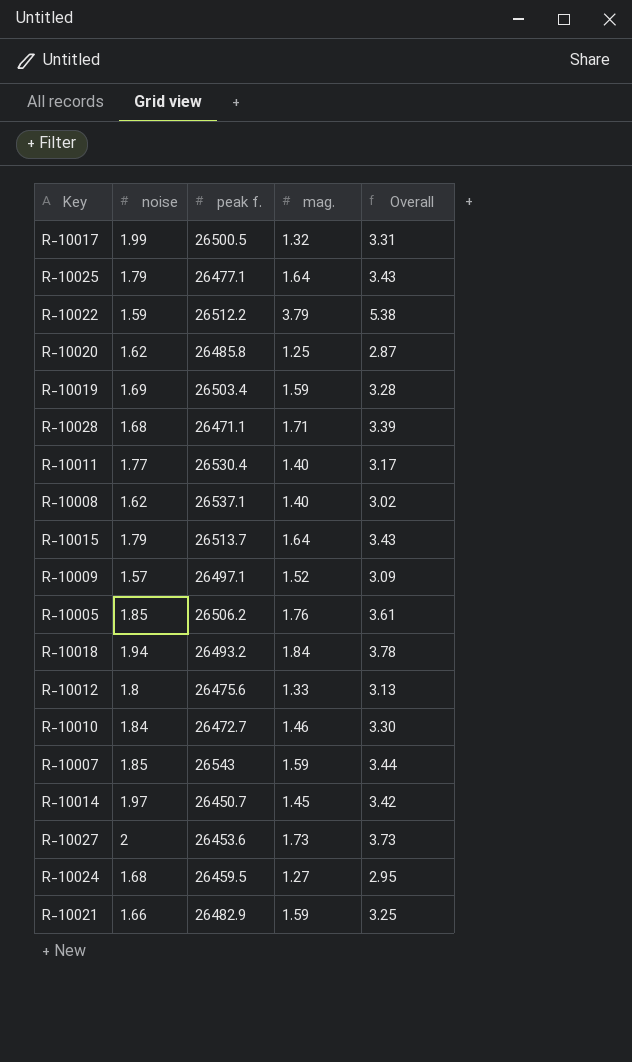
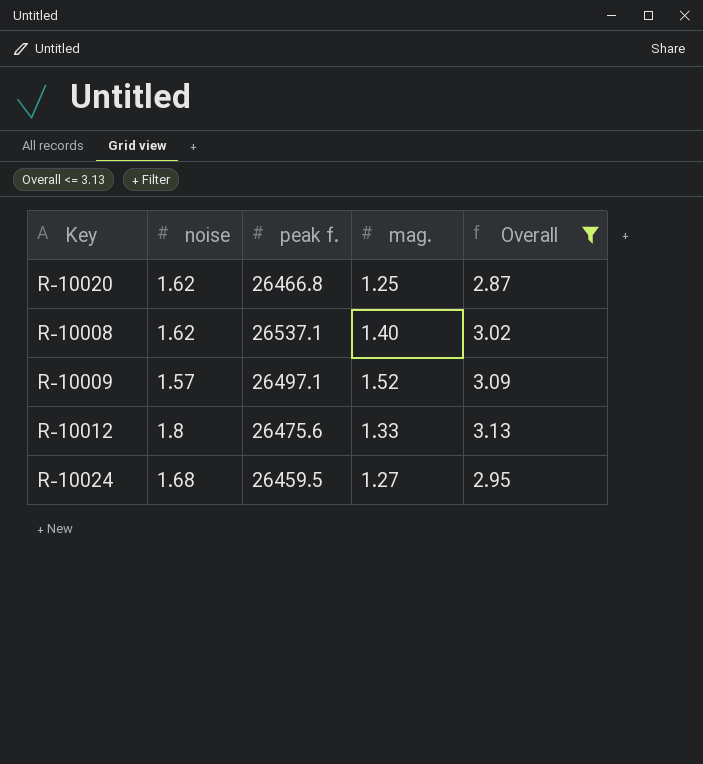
filter: none -> Overall <= 3.13
R-10020 | peak f.: 26485.8 -> 26466.8

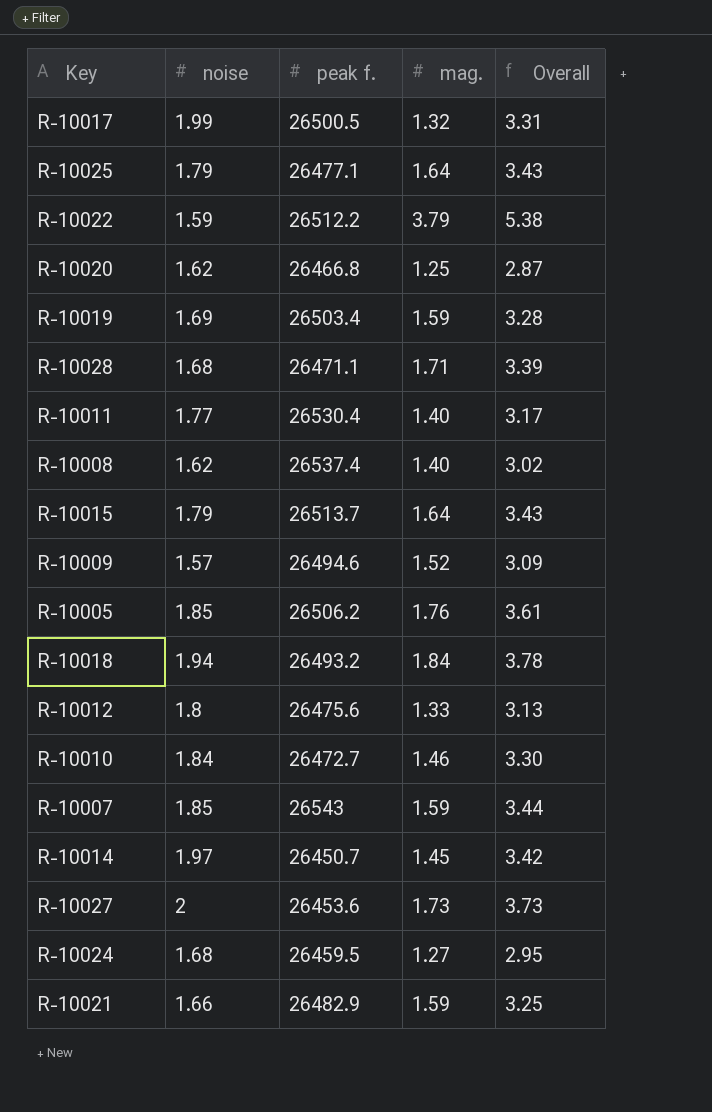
filter: Overall <= 3.13 -> none
R-10008 | peak f.: 26537.1 -> 26537.4
R-10009 | peak f.: 26497.1 -> 26494.6

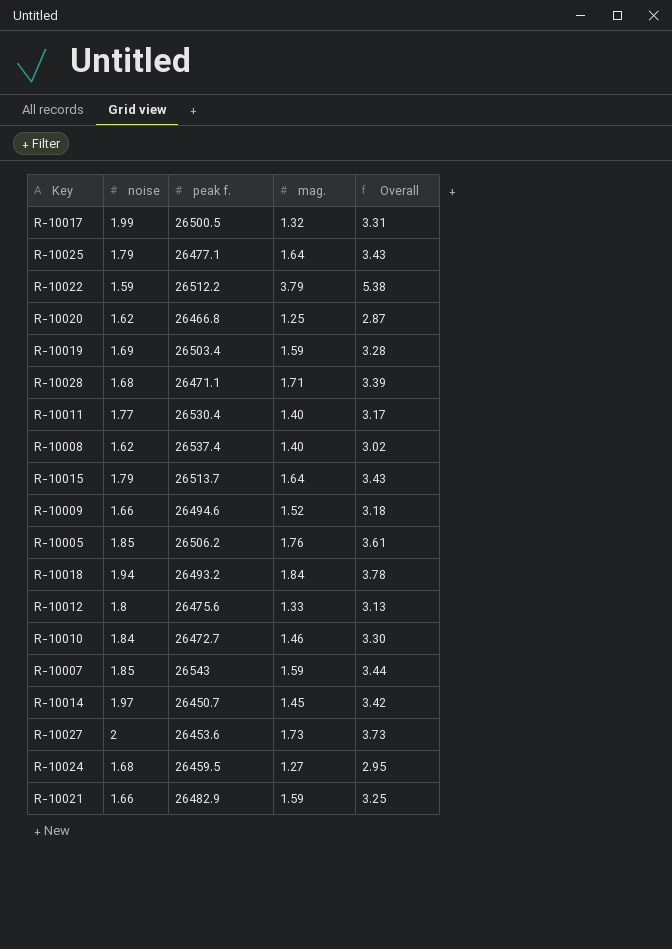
R-10009 | noise: 1.57 -> 1.66
R-10009 | Overall: 3.09 -> 3.18

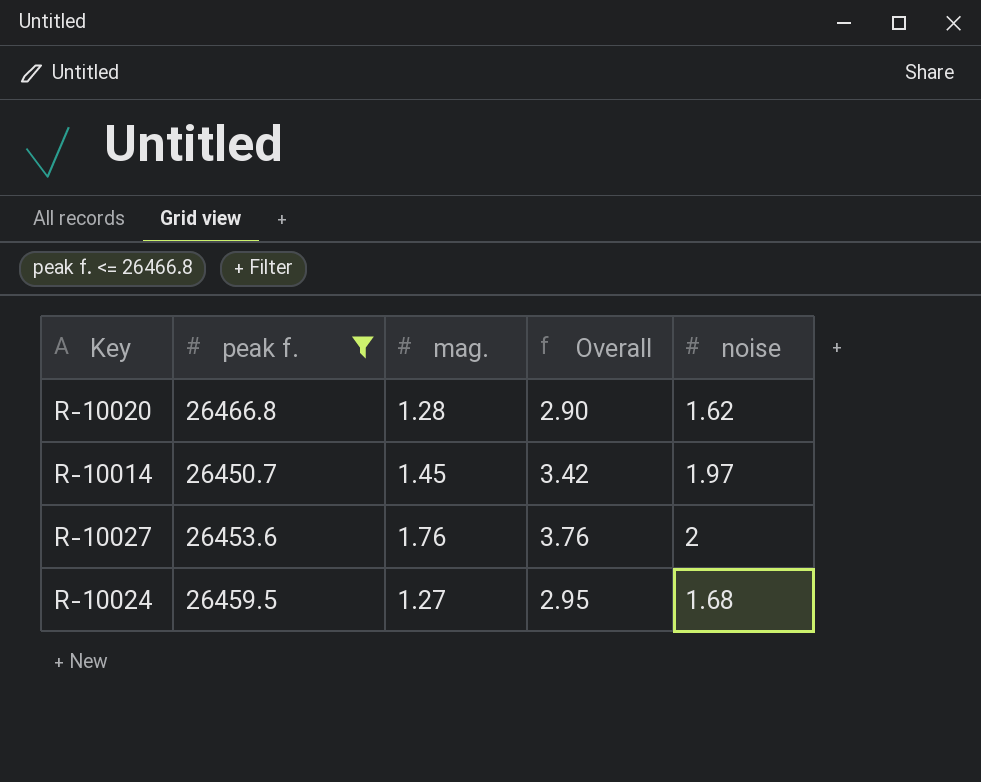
filter: none -> peak f. <= 26466.8
column noise | position: 2 -> 5
R-10020 | mag.: 1.25 -> 1.28
R-10020 | Overall: 2.87 -> 2.90
R-10027 | mag.: 1.73 -> 1.76
R-10027 | Overall: 3.73 -> 3.76

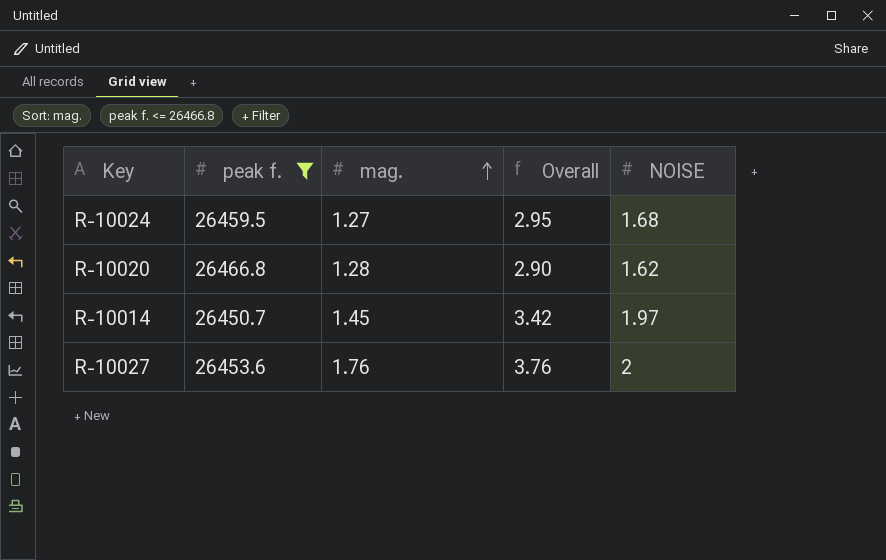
row order: none -> mag. ascending
column name: noise -> NOISE

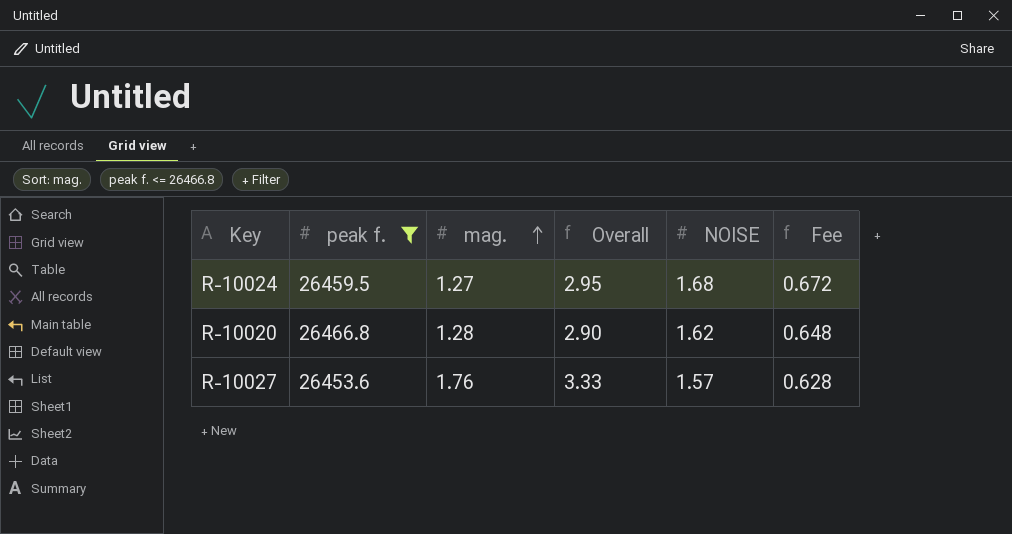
column Fee | formula: none -> [NOISE] * 0.4
row R-10014: 26450.7 | 1.45 | 3.42 | 1.97 -> none
R-10027 | Overall: 3.76 -> 3.33
R-10027 | NOISE: 2 -> 1.57

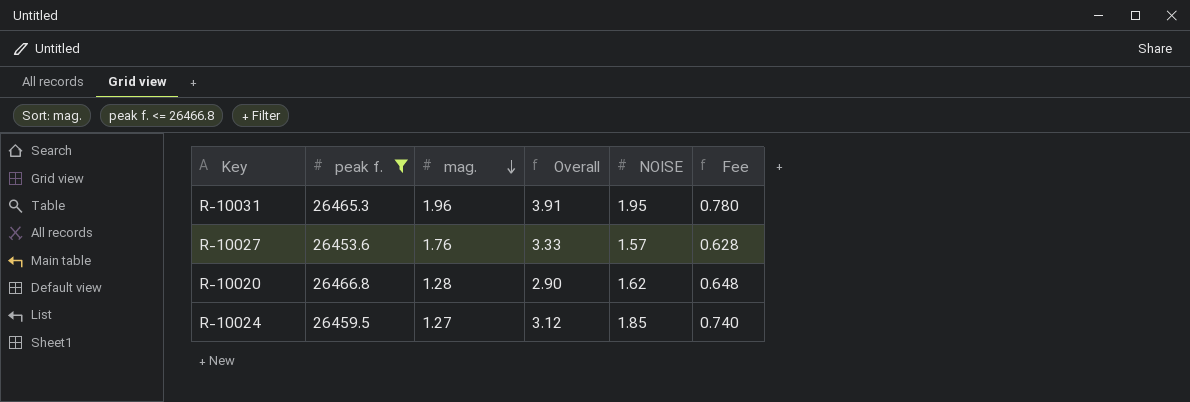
row order: mag. ascending -> mag. descending
row R-10031: none -> 26465.3 | 1.96 | 3.91 | 1.95 | 0.780
R-10024 | Overall: 2.95 -> 3.12
R-10024 | NOISE: 1.68 -> 1.85
R-10024 | Fee: 0.672 -> 0.740

